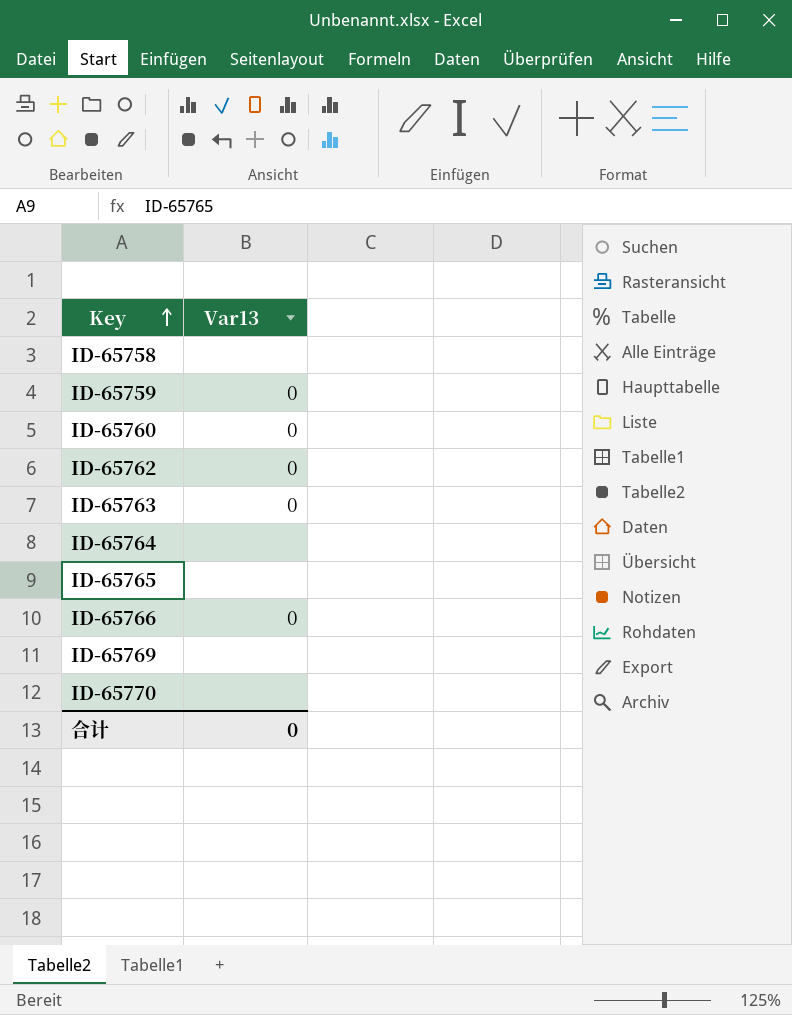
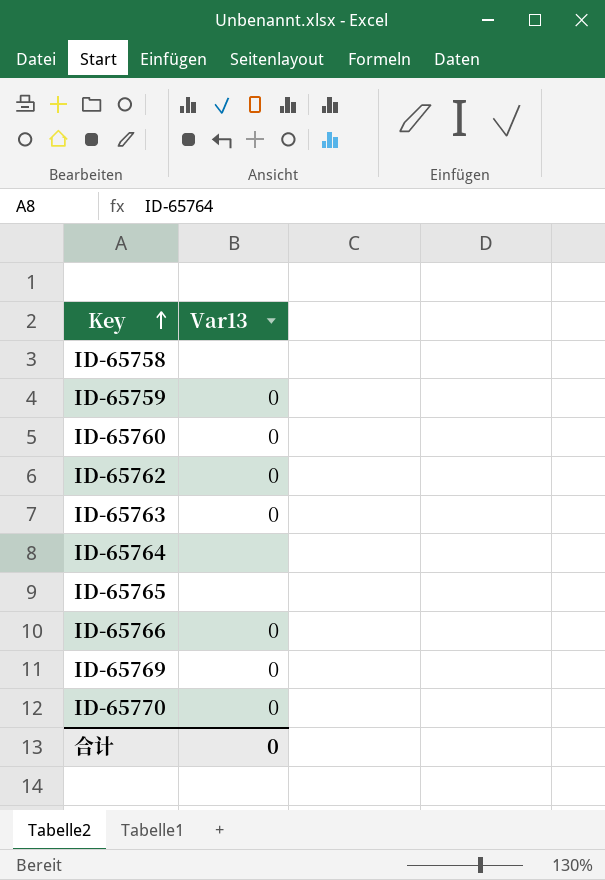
ID-65769 | Var13: none -> 0
ID-65770 | Var13: none -> 0

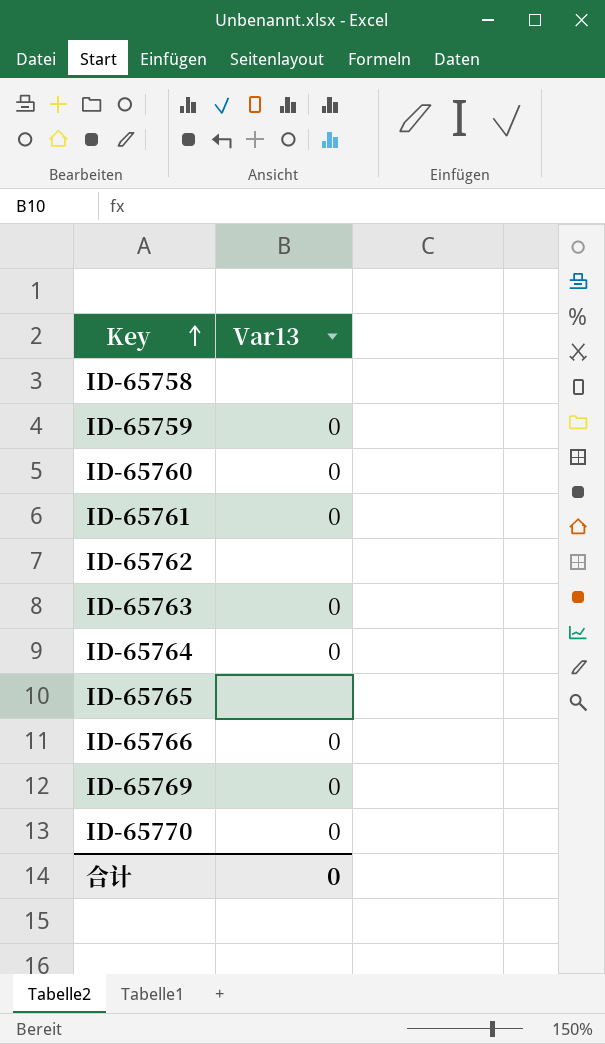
row ID-65761: none -> 0
ID-65762 | Var13: 0 -> none
ID-65764 | Var13: none -> 0

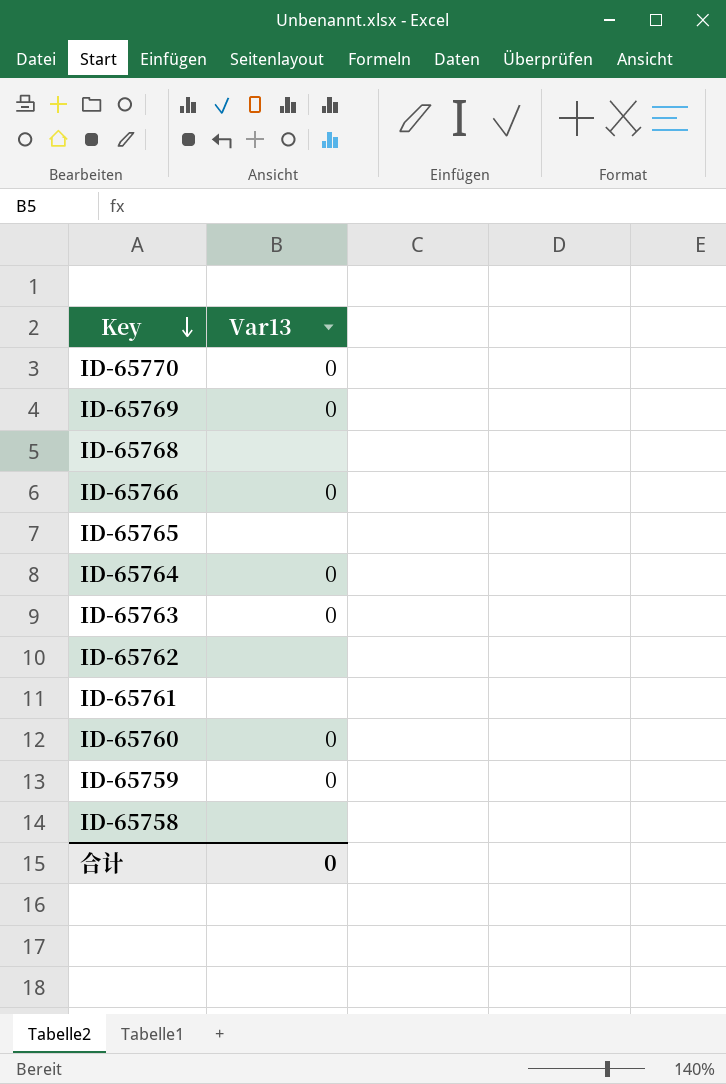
row order: Key ascending -> Key descending
row ID-65768: none -> none
ID-65761 | Var13: 0 -> none

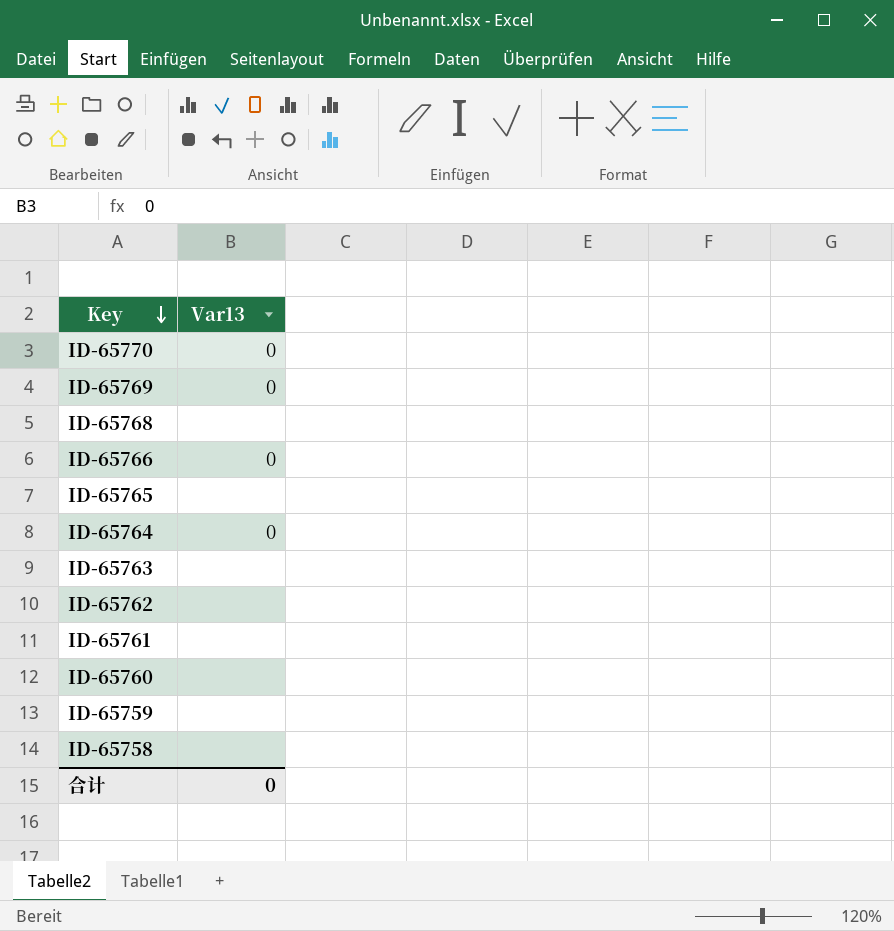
ID-65763 | Var13: 0 -> none
ID-65760 | Var13: 0 -> none
ID-65759 | Var13: 0 -> none

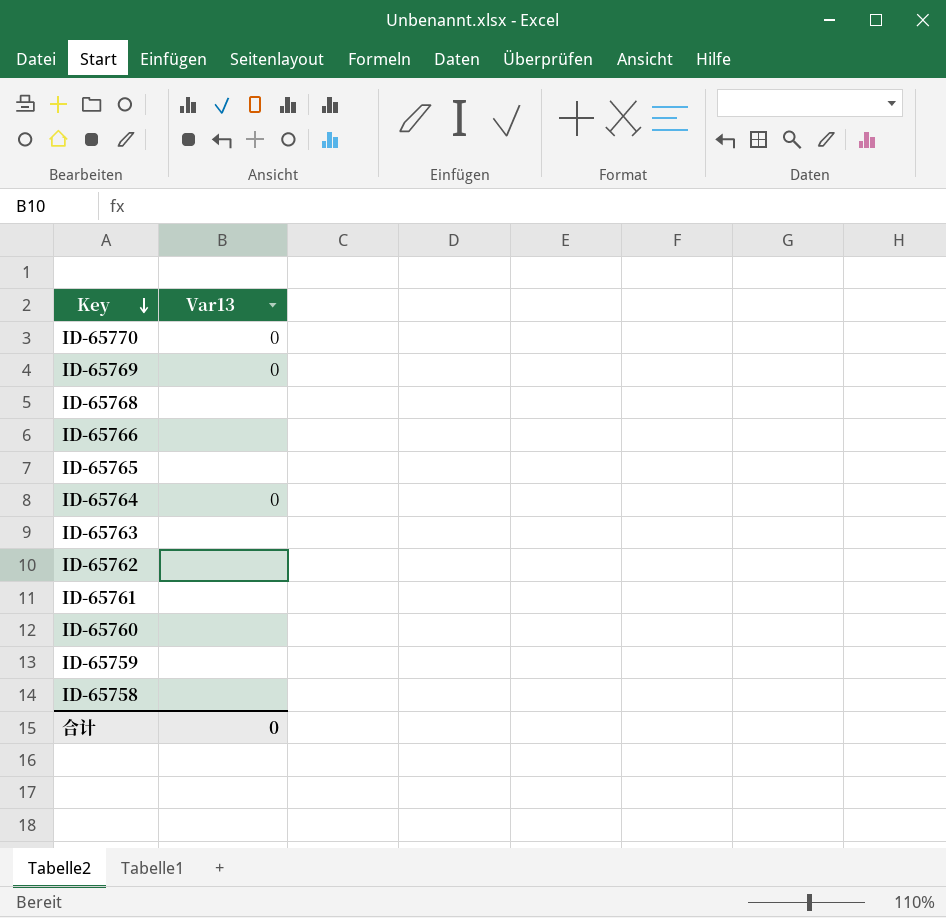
ID-65766 | Var13: 0 -> none

